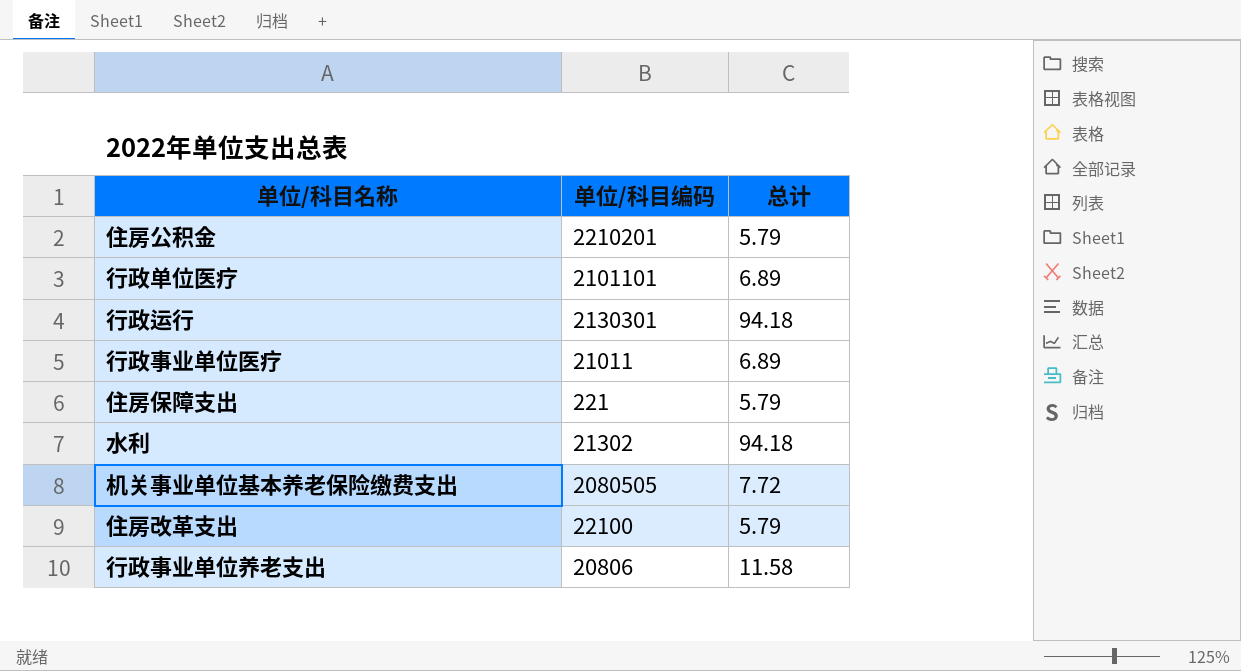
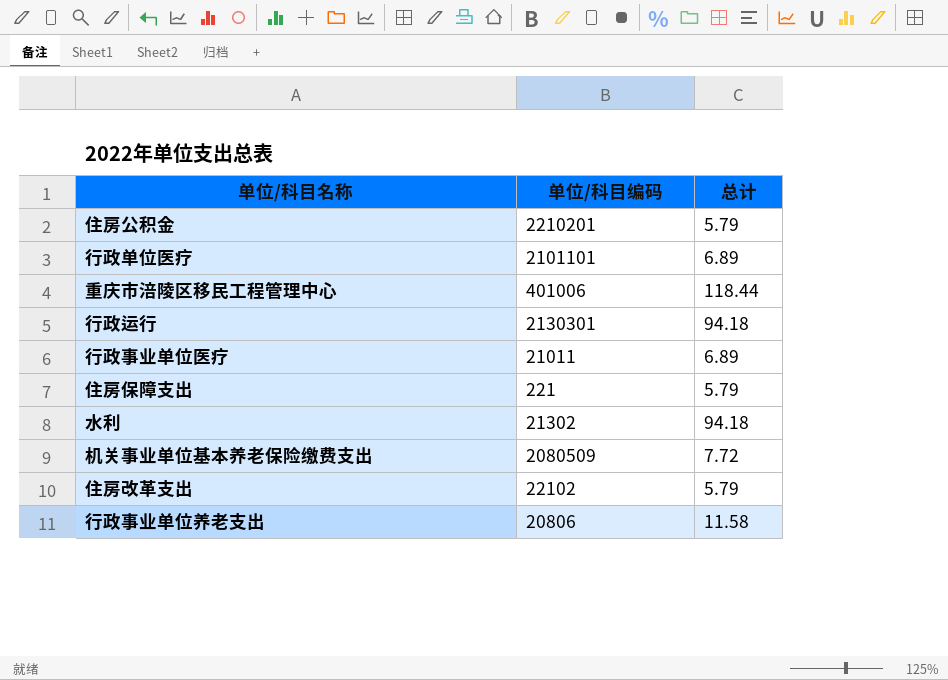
row 重庆市涪陵区移民工程管理中心: none -> 401006 | 118.44
机关事业单位基本养老保险缴费支出 | 单位/科目编码: 2080505 -> 2080509
住房改革支出 | 单位/科目编码: 22100 -> 22102

